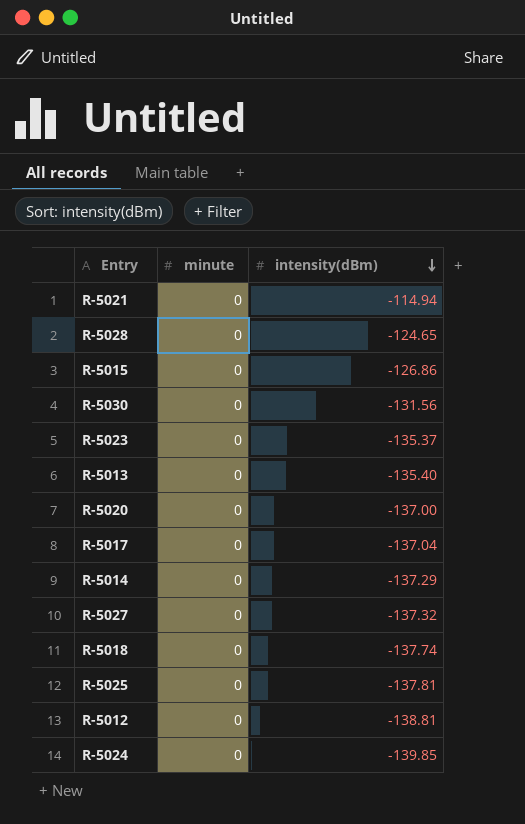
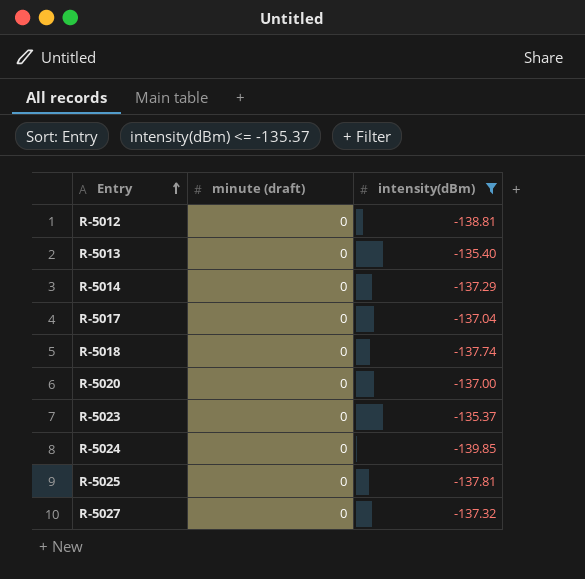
filter: none -> intensity(dBm) <= -135.37
row order: intensity(dBm) descending -> Entry ascending
column name: minute -> minute (draft)

